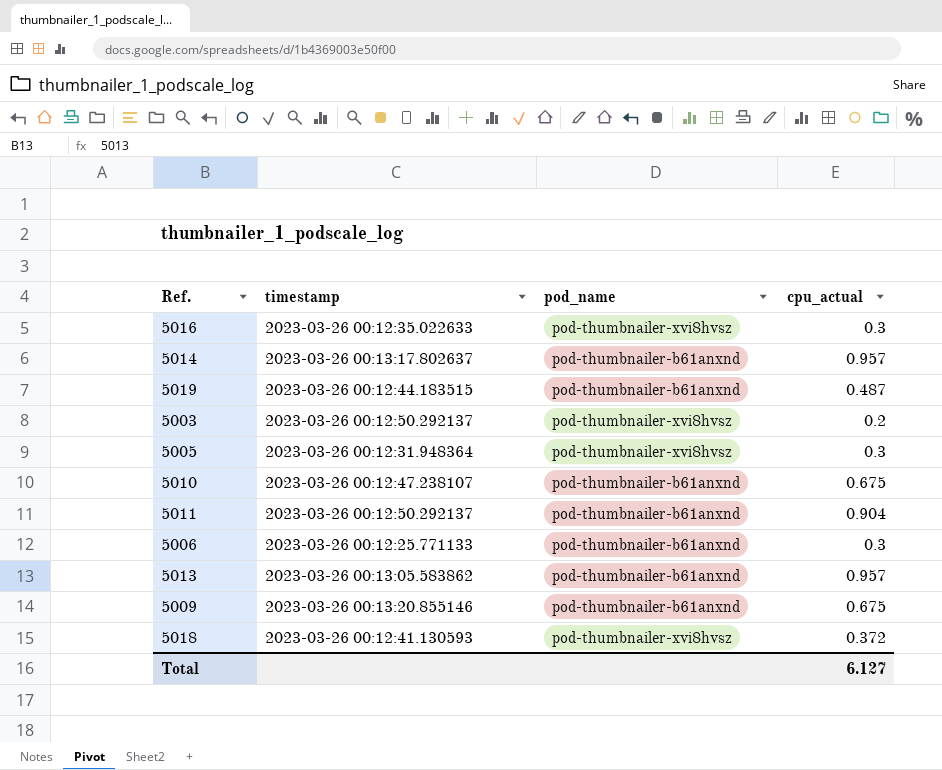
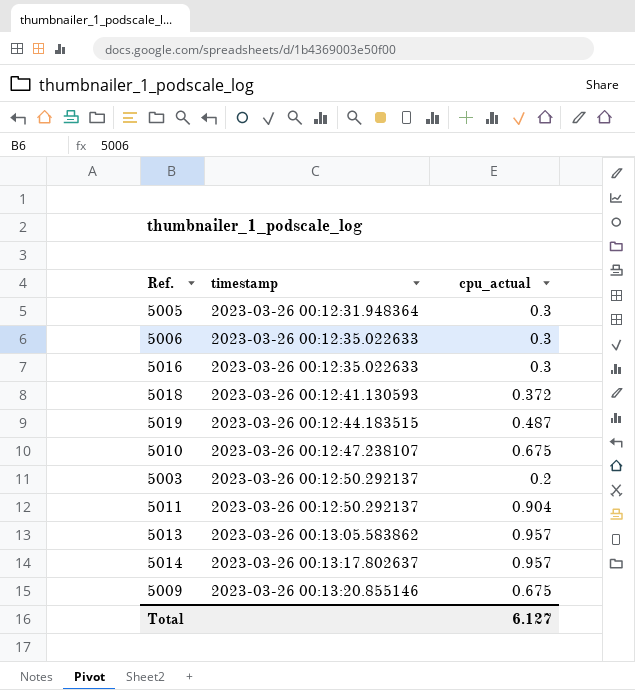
row order: none -> timestamp ascending
column pod_name | position: 3 -> none
5006 | timestamp: 2023-03-26 00:12:25.771133 -> 2023-03-26 00:12:35.022633

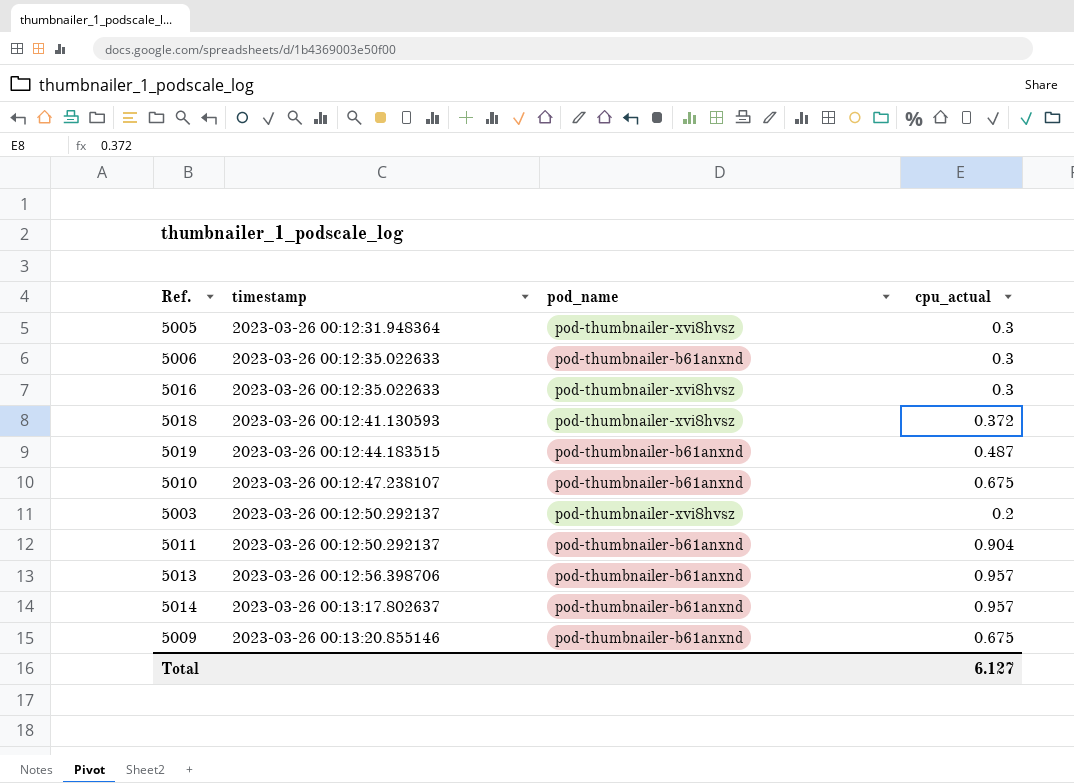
column pod_name | position: none -> 3
5013 | timestamp: 2023-03-26 00:13:05.583862 -> 2023-03-26 00:12:56.398706

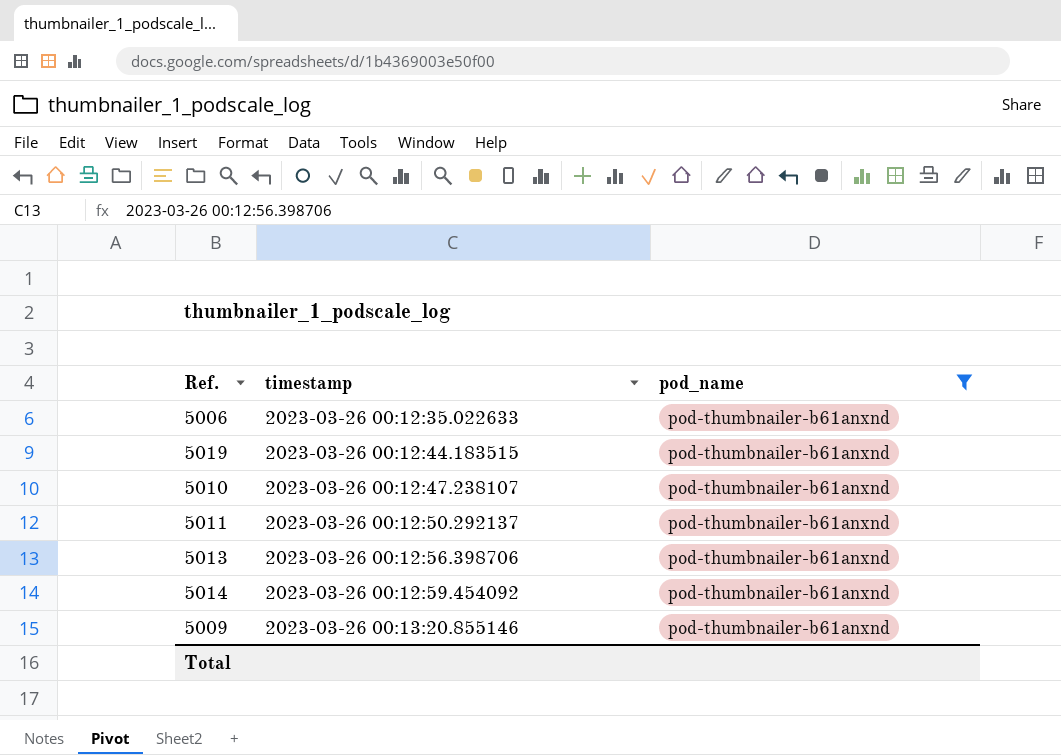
filter: none -> pod_name = pod-thumbnailer-b61anxnd
column cpu_actual | position: 4 -> none
5014 | timestamp: 2023-03-26 00:13:17.802637 -> 2023-03-26 00:12:59.454092

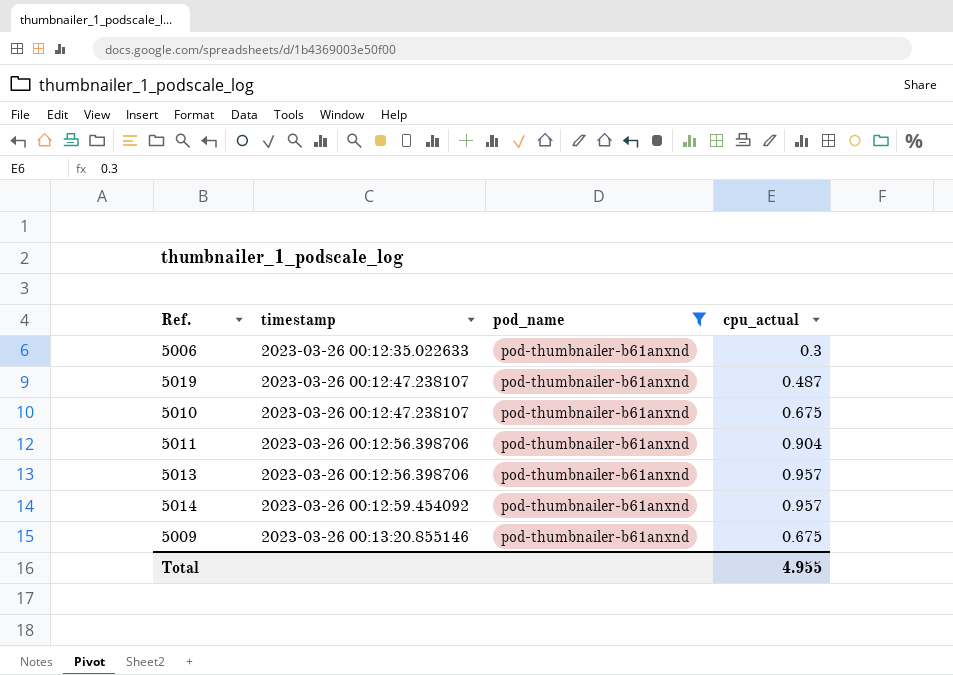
column cpu_actual | position: none -> 4
5019 | timestamp: 2023-03-26 00:12:44.183515 -> 2023-03-26 00:12:47.238107
5011 | timestamp: 2023-03-26 00:12:50.292137 -> 2023-03-26 00:12:56.398706

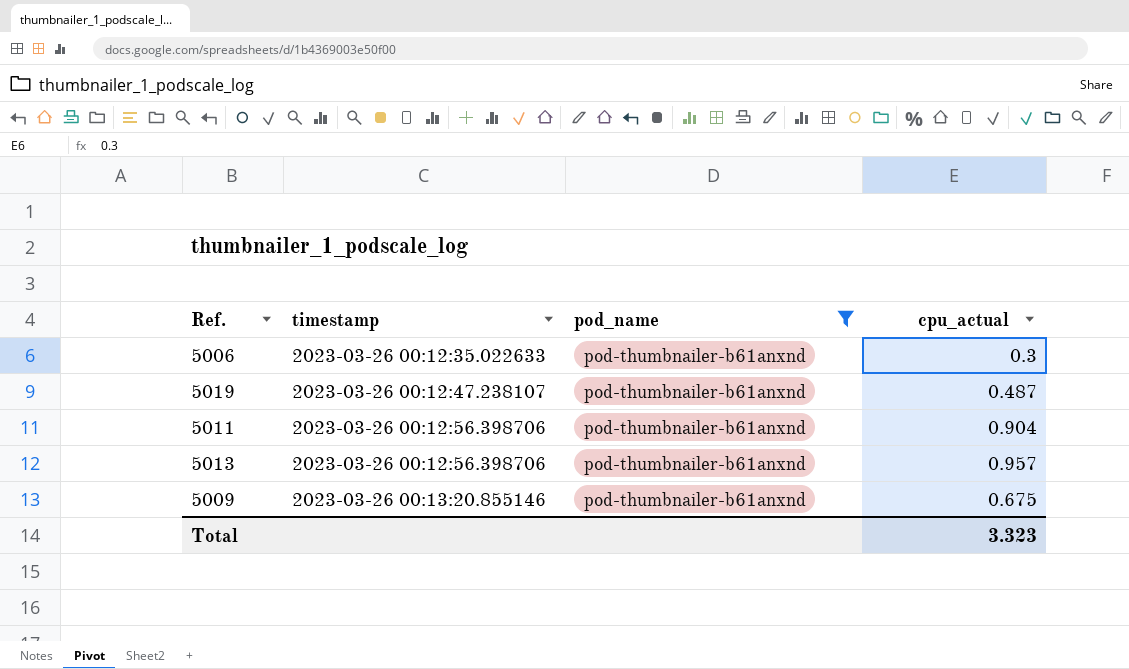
row 5010: 2023-03-26 00:12:47.238107 | pod-thumbnailer-b61anxnd | 0.675 -> none
row 5014: 2023-03-26 00:12:59.454092 | pod-thumbnailer-b61anxnd | 0.957 -> none
Total | cpu_actual: 4.955 -> 3.323

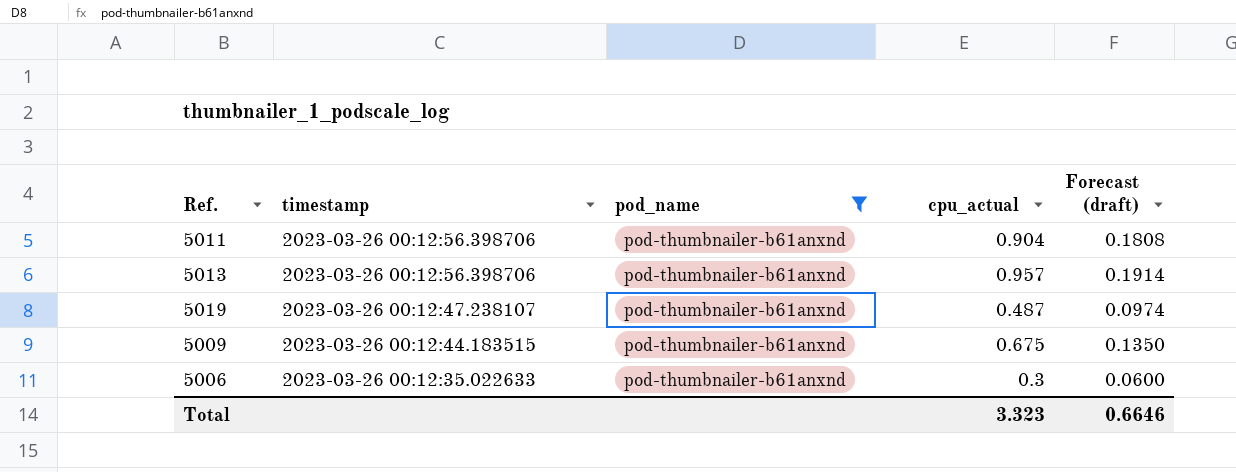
row order: timestamp ascending -> timestamp descending
column Forecast (draft) | formula: none -> [cpu_actual] * 0.2
5009 | timestamp: 2023-03-26 00:13:20.855146 -> 2023-03-26 00:12:44.183515

